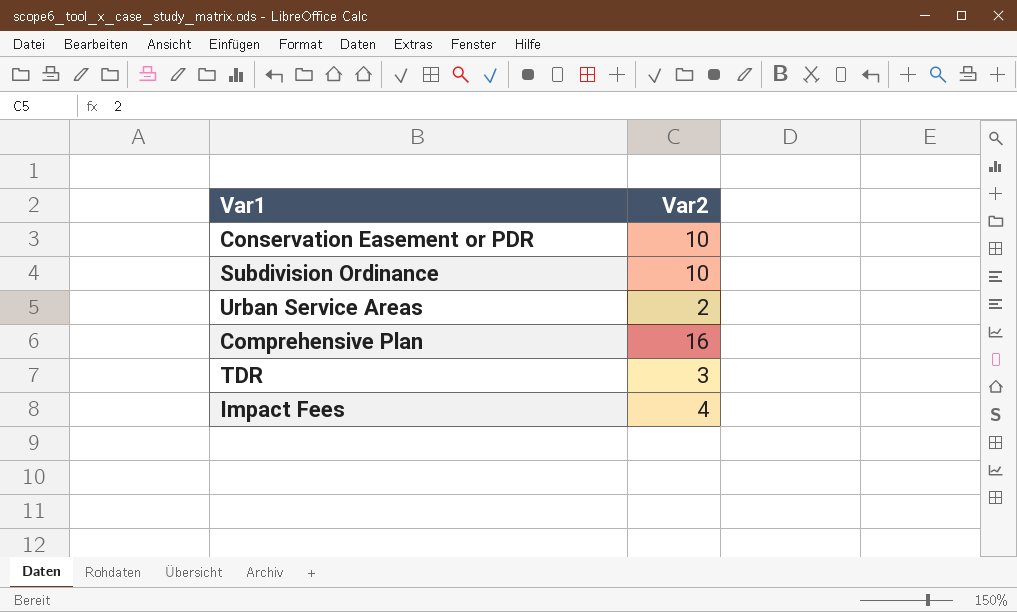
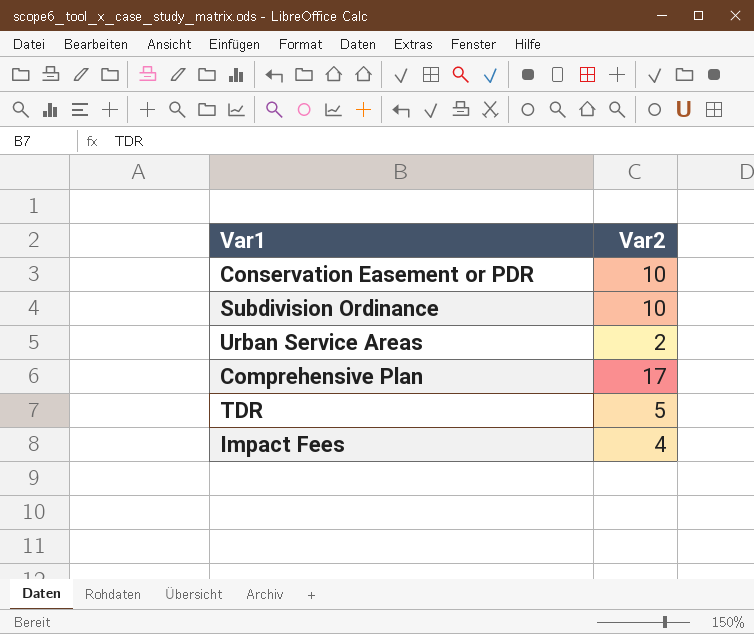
Comprehensive Plan | Var2: 16 -> 17
TDR | Var2: 3 -> 5

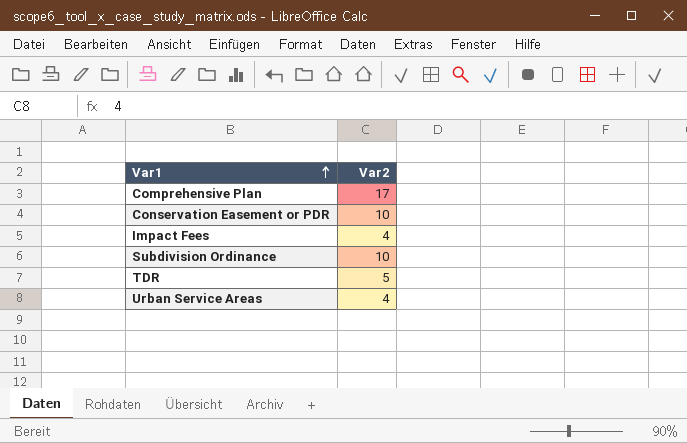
row order: none -> Var1 ascending
Urban Service Areas | Var2: 2 -> 4

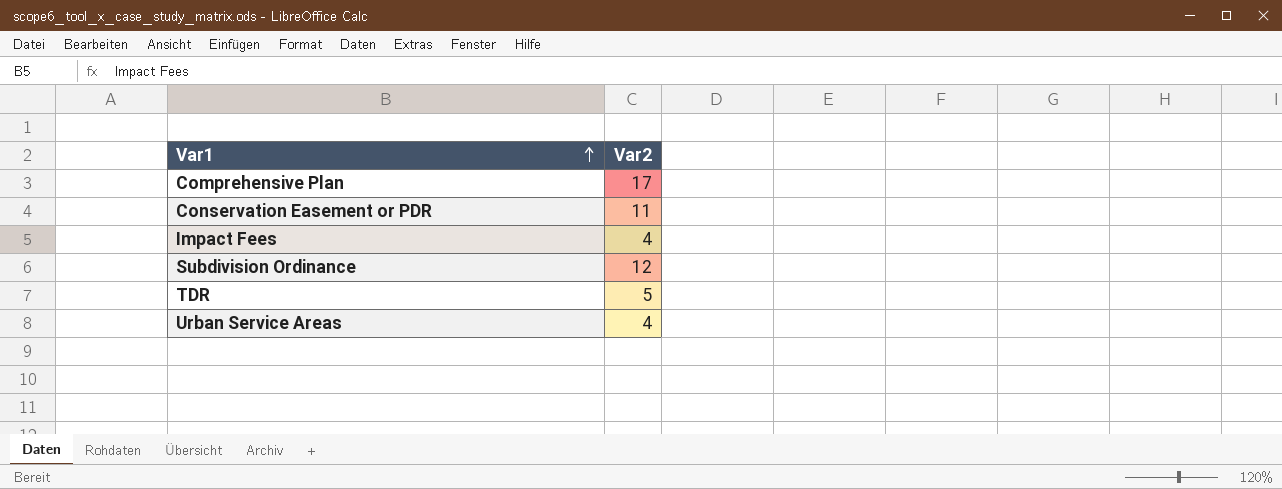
Conservation Easement or PDR | Var2: 10 -> 11
Subdivision Ordinance | Var2: 10 -> 12

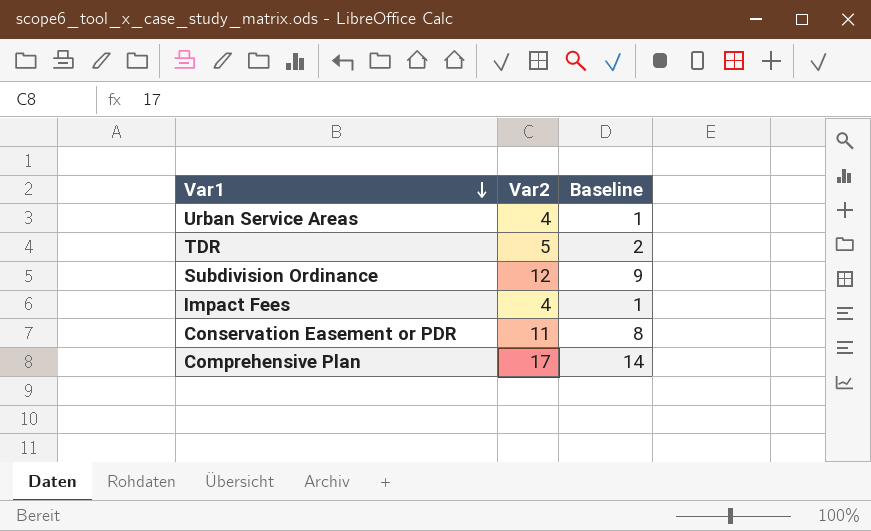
row order: Var1 ascending -> Var1 descending
column Baseline | formula: none -> [Var2] - 3

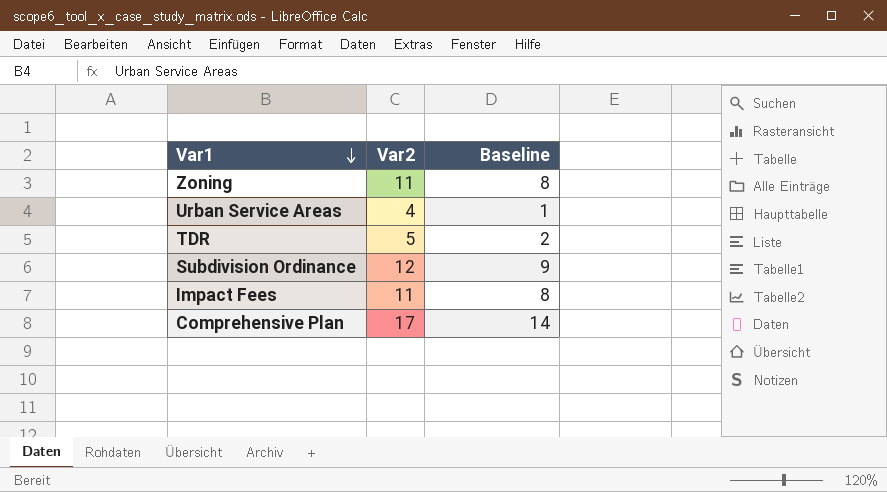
row Conservation Easement or PDR: 11 | 8 -> none
row Zoning: none -> 11 | 8
Impact Fees | Var2: 4 -> 11
Impact Fees | Baseline: 1 -> 8

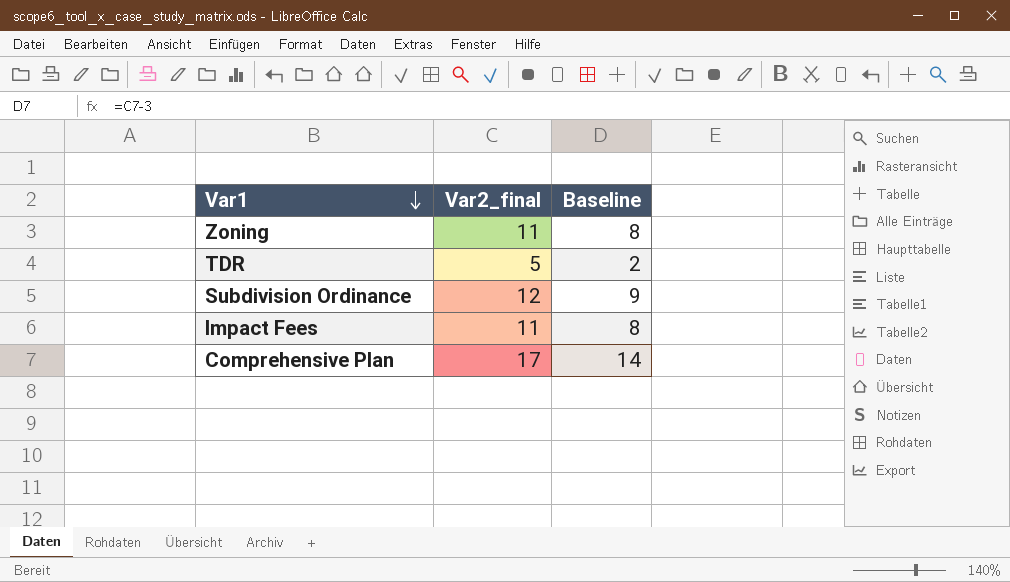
column name: Var2 -> Var2_final
row Urban Service Areas: 4 | 1 -> none

